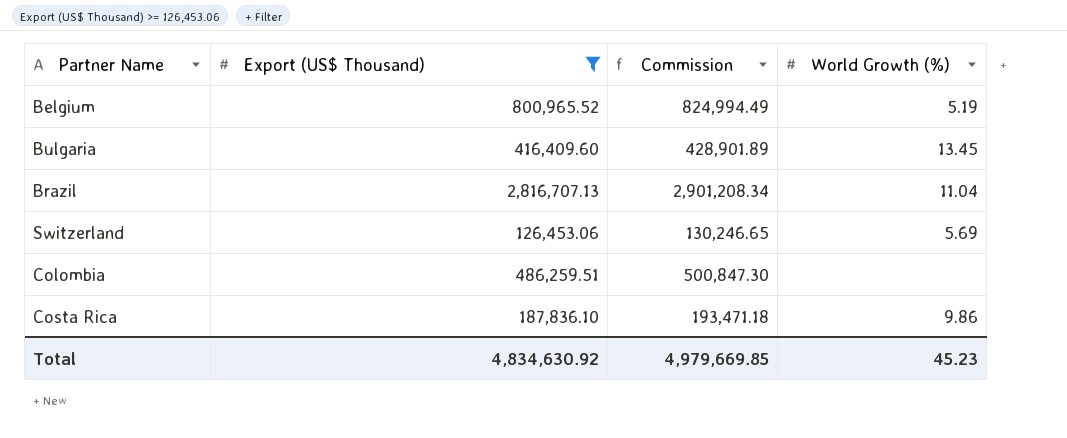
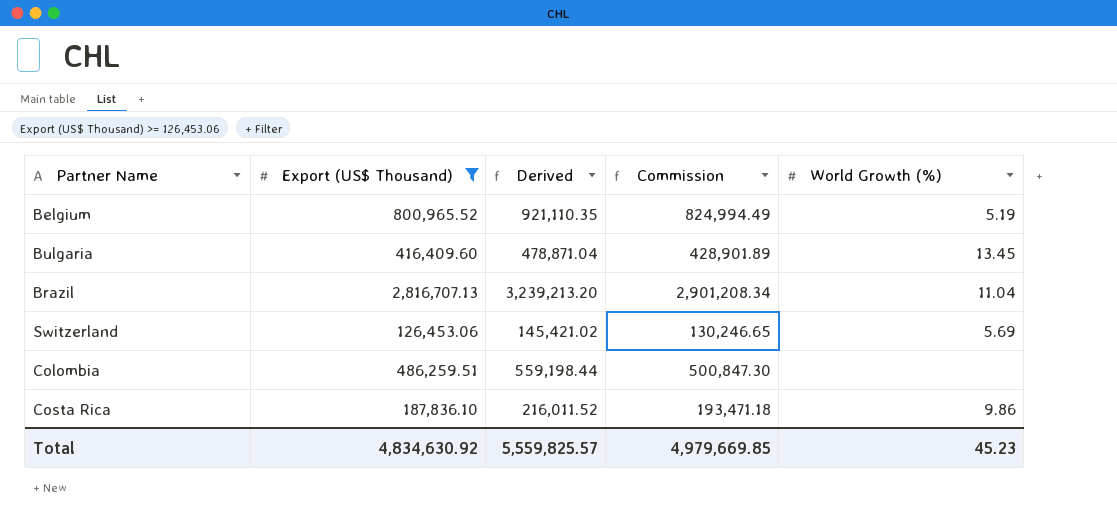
column Derived | formula: none -> [Export (US$ Thousand)] * 1.15

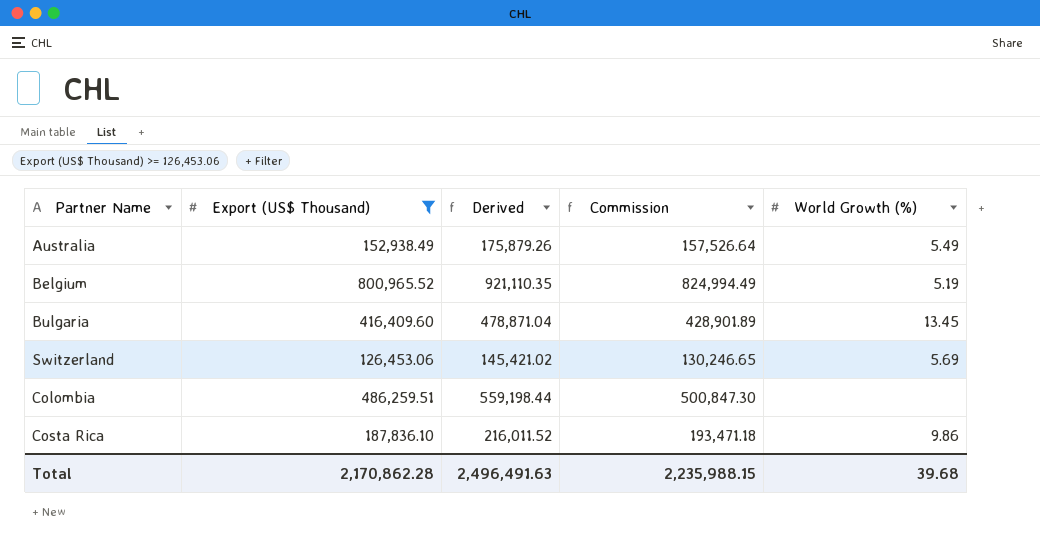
row Brazil: 2,816,707.13 | 3,239,213.20 | 2,901,208.34 | 11.04 -> none
row Australia: none -> 152,938.49 | 175,879.26 | 157,526.64 | 5.49
Total | Export (US$ Thousand): 4,834,630.92 -> 2,170,862.28
Total | Derived: 5,559,825.57 -> 2,496,491.63
Total | Commission: 4,979,669.85 -> 2,235,988.15
Total | World Growth (%): 45.23 -> 39.68

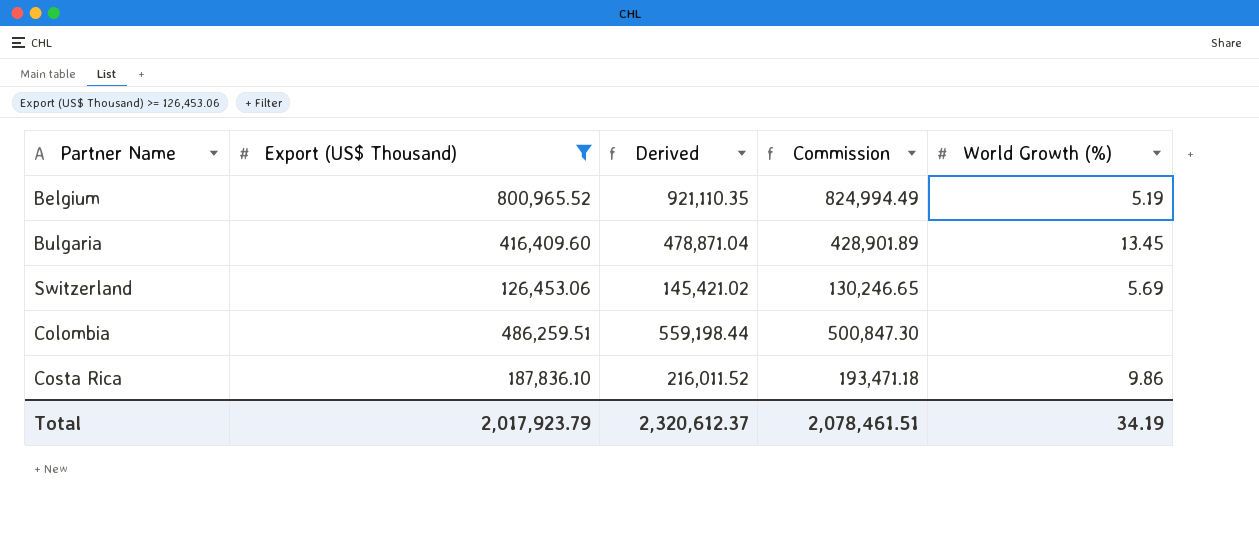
row Australia: 152,938.49 | 175,879.26 | 157,526.64 | 5.49 -> none
Total | Export (US$ Thousand): 2,170,862.28 -> 2,017,923.79
Total | Derived: 2,496,491.63 -> 2,320,612.37
Total | Commission: 2,235,988.15 -> 2,078,461.51
Total | World Growth (%): 39.68 -> 34.19

